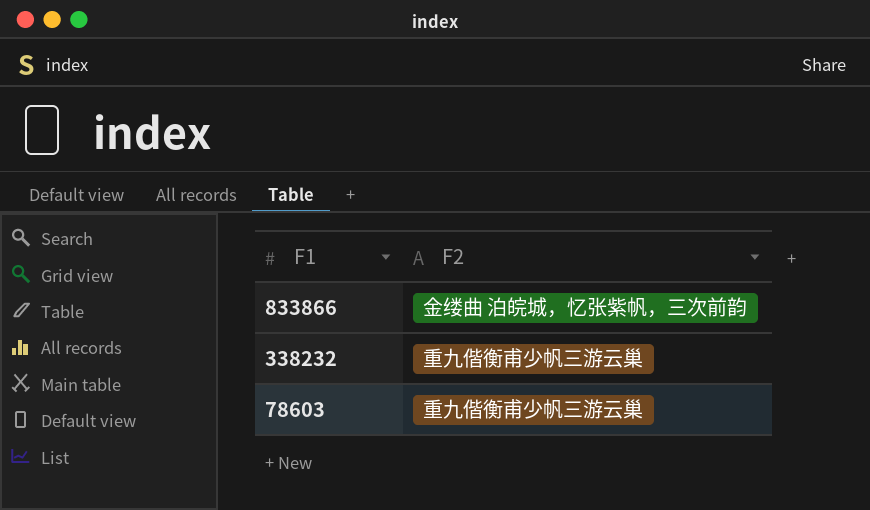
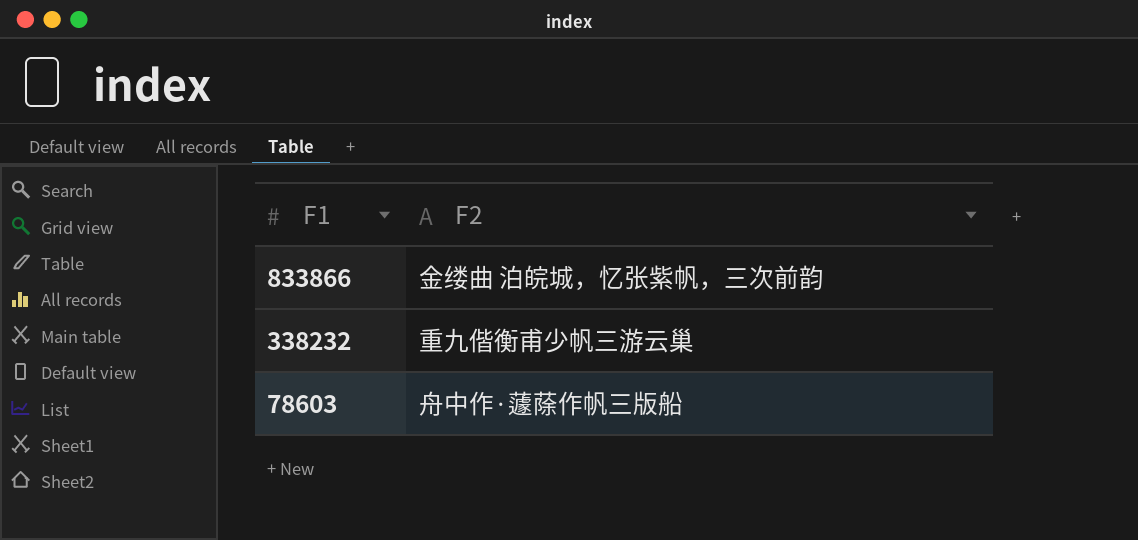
78603 | F2: 重九偕衡甫少帆三游云巢 -> 舟中作·蘧蒢作帆三版船

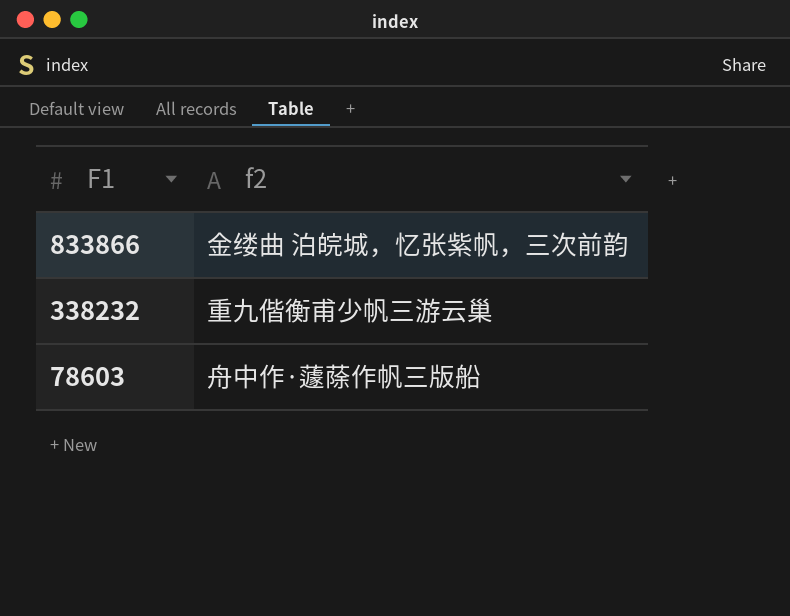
column name: F2 -> f2

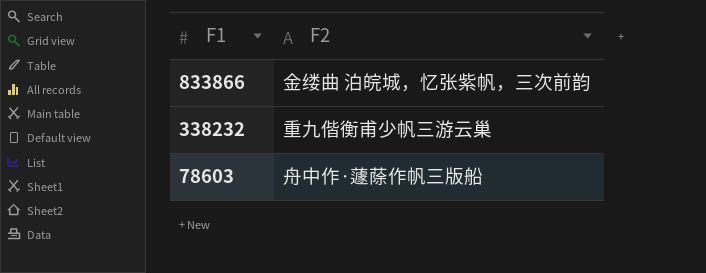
column name: f2 -> F2

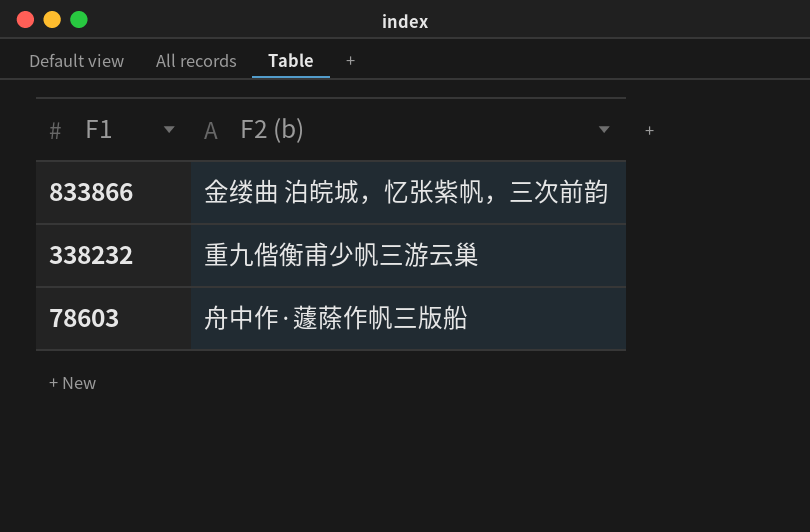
column name: F2 -> F2 (b)

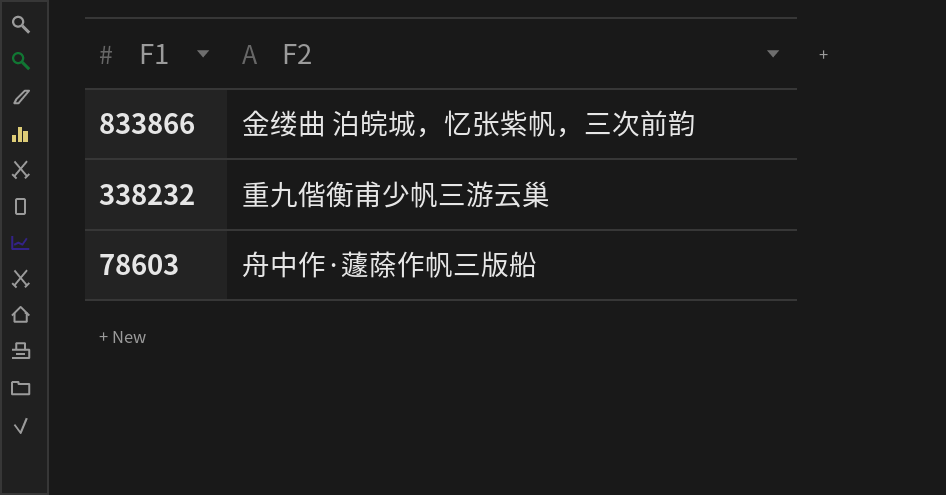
column name: F2 (b) -> F2

